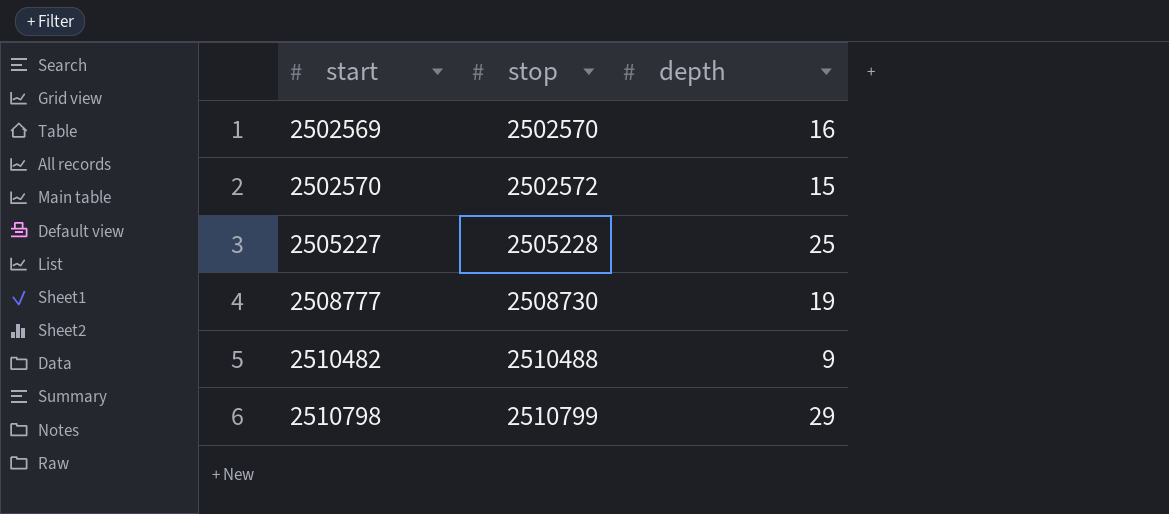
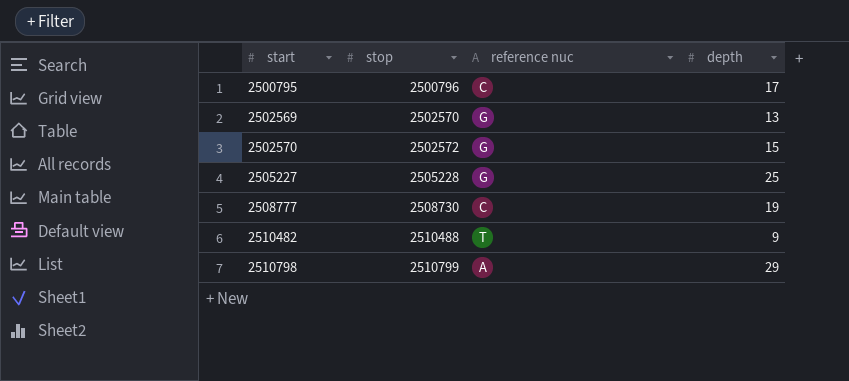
column reference nuc | position: none -> 3
row 2500795: none -> 2500796 | C | 17
2502569 | depth: 16 -> 13

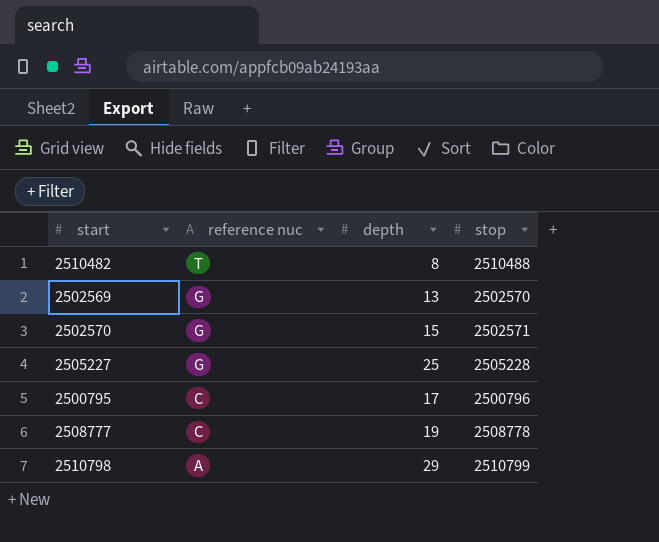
row order: start ascending -> reference nuc descending
column stop | position: 2 -> 4
2510482 | depth: 9 -> 8
2502570 | stop: 2502572 -> 2502571
2508777 | stop: 2508730 -> 2508778

